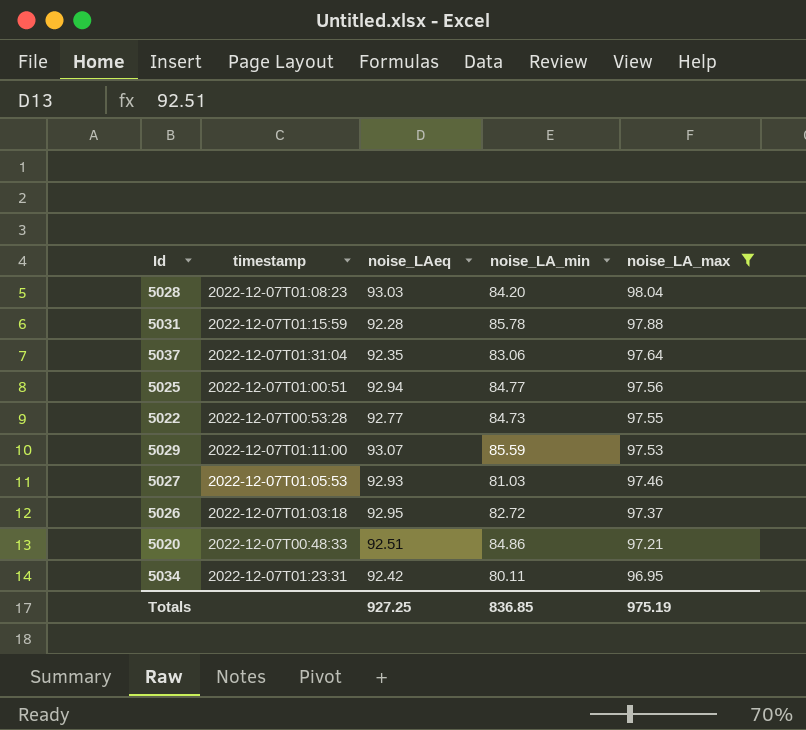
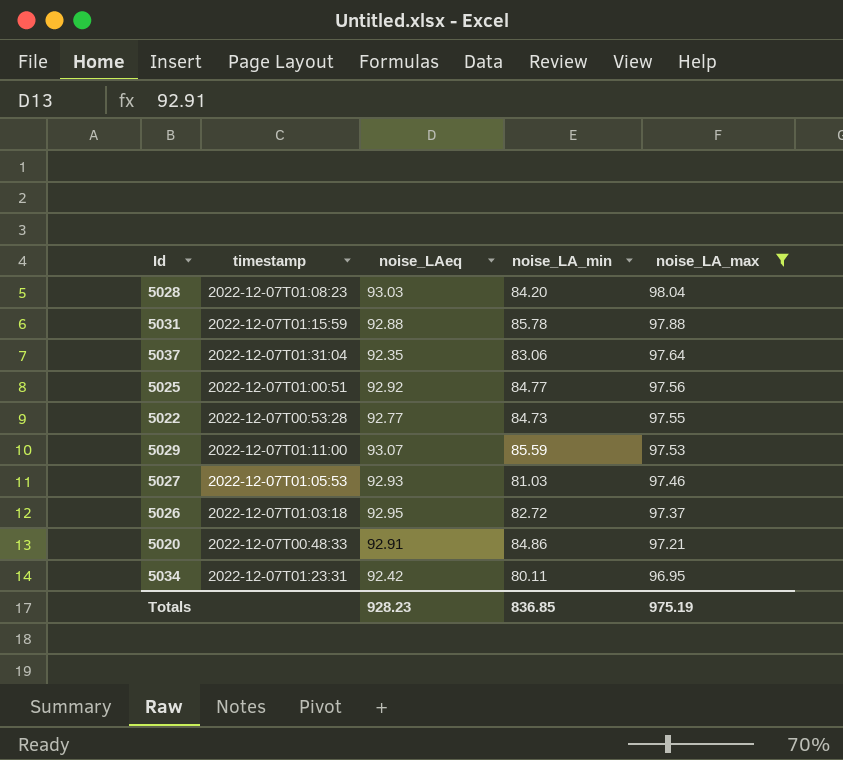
5031 | noise_LAeq: 92.28 -> 92.88
5025 | noise_LAeq: 92.94 -> 92.92
5020 | noise_LAeq: 92.51 -> 92.91
Totals | noise_LAeq: 927.25 -> 928.23

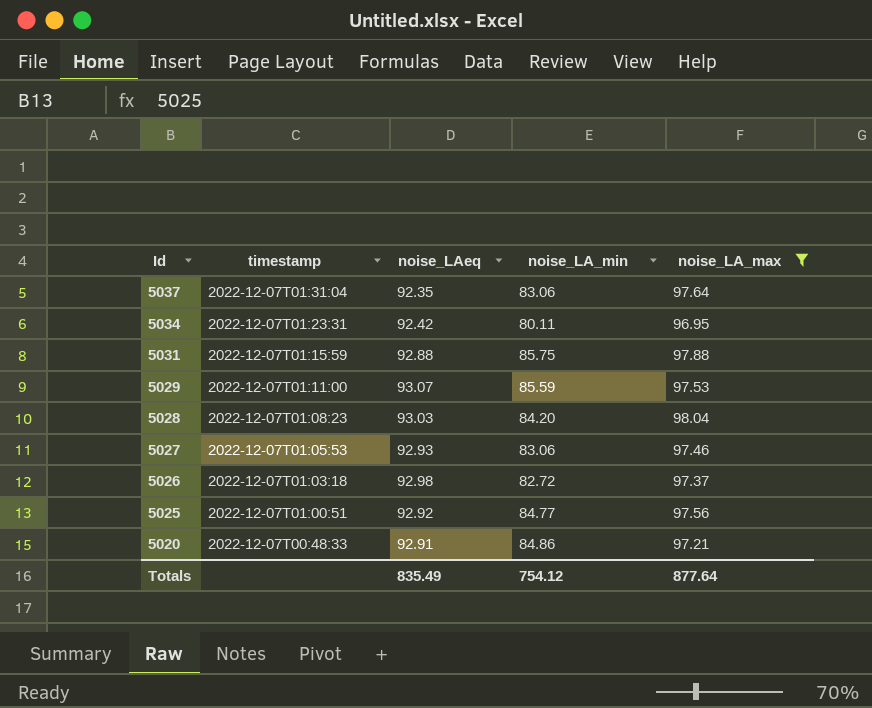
row order: noise_LA_max descending -> Id descending
row 5022: 2022-12-07T00:53:28 | 92.77 | 84.73 | 97.55 -> none
5031 | noise_LA_min: 85.78 -> 85.75
5027 | noise_LA_min: 81.03 -> 83.06
5026 | noise_LAeq: 92.95 -> 92.98
Totals | noise_LAeq: 928.23 -> 835.49
Totals | noise_LA_min: 836.85 -> 754.12
Totals | noise_LA_max: 975.19 -> 877.64

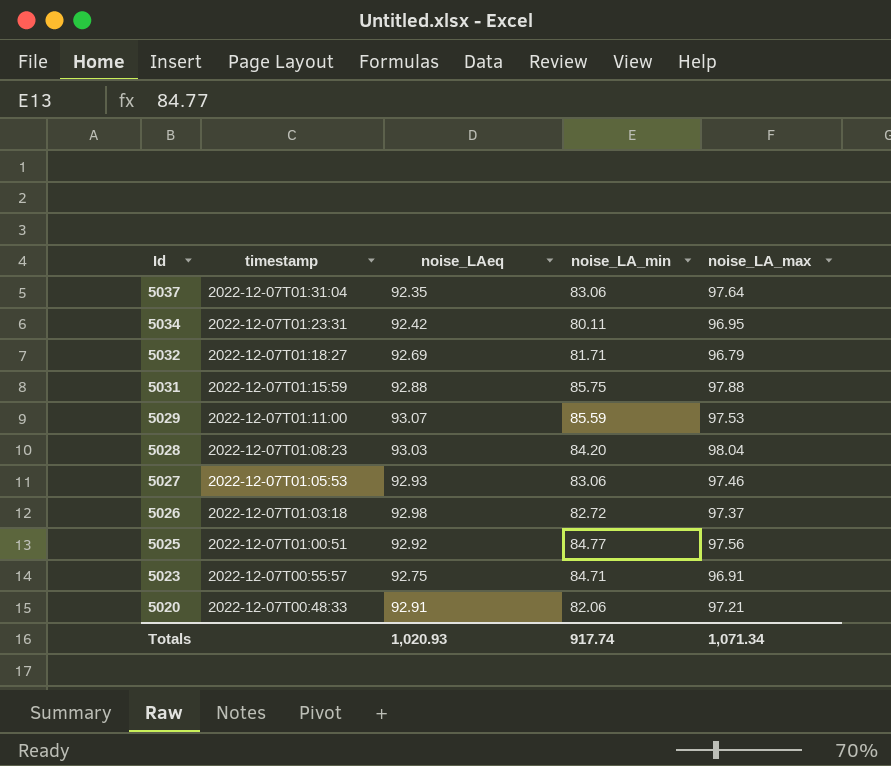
filter: noise_LA_max >= 96.95 -> none
5020 | noise_LA_min: 84.86 -> 82.06
Totals | noise_LAeq: 835.49 -> 1,020.93
Totals | noise_LA_min: 754.12 -> 917.74
Totals | noise_LA_max: 877.64 -> 1,071.34

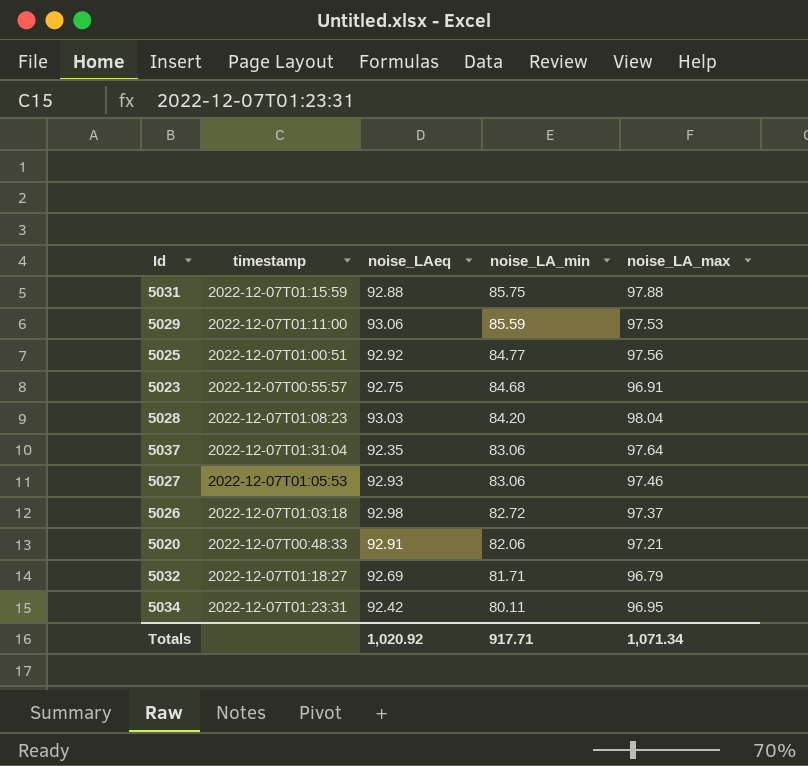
row order: Id descending -> noise_LA_min descending
5029 | noise_LAeq: 93.07 -> 93.06
5023 | noise_LA_min: 84.71 -> 84.68
Totals | noise_LAeq: 1,020.93 -> 1,020.92
Totals | noise_LA_min: 917.74 -> 917.71

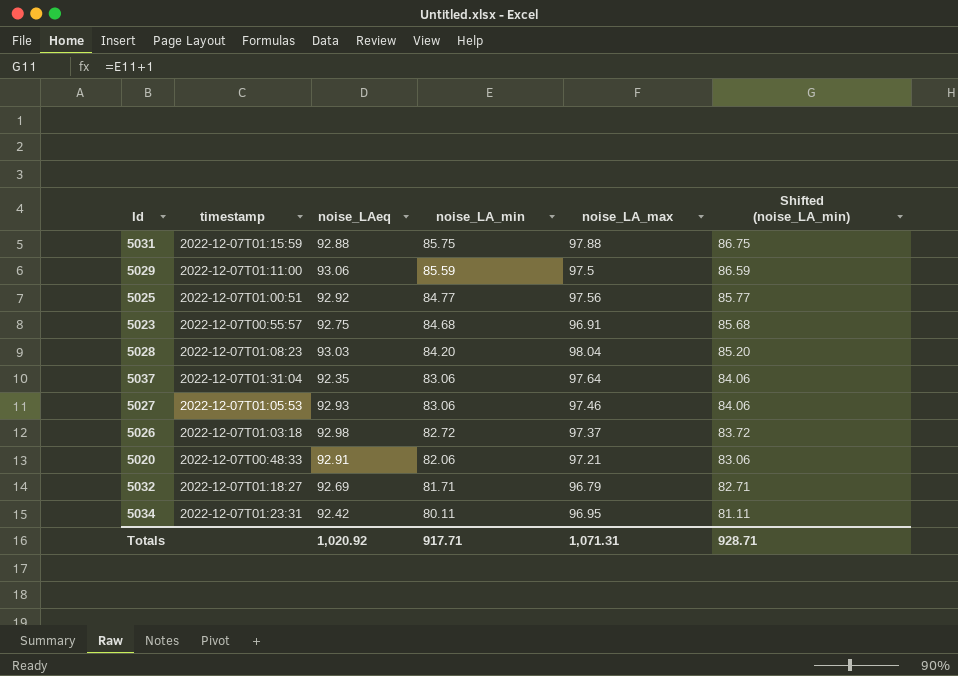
column Shifted (noise_LA_min) | formula: none -> [noise_LA_min] + 1
5029 | noise_LA_max: 97.53 -> 97.5
Totals | noise_LA_max: 1,071.34 -> 1,071.31

